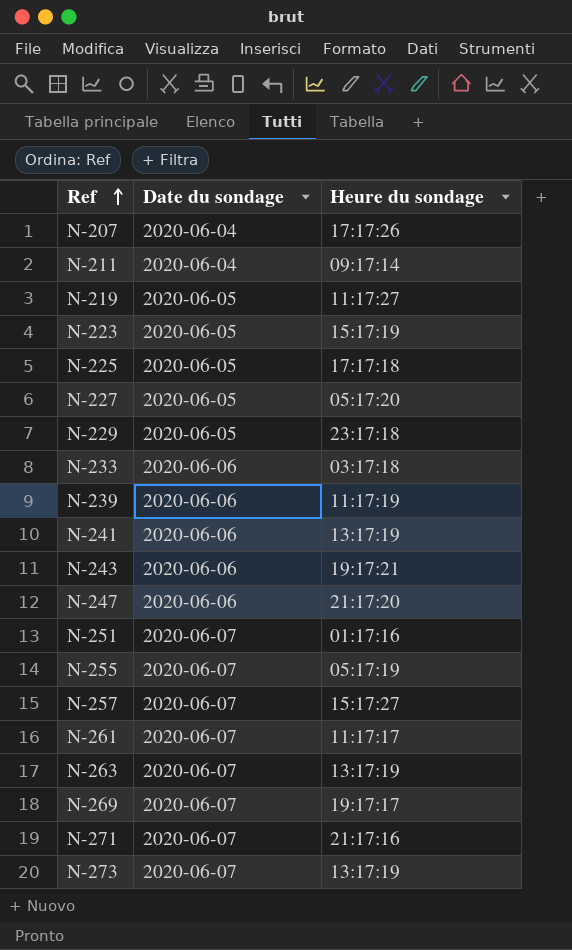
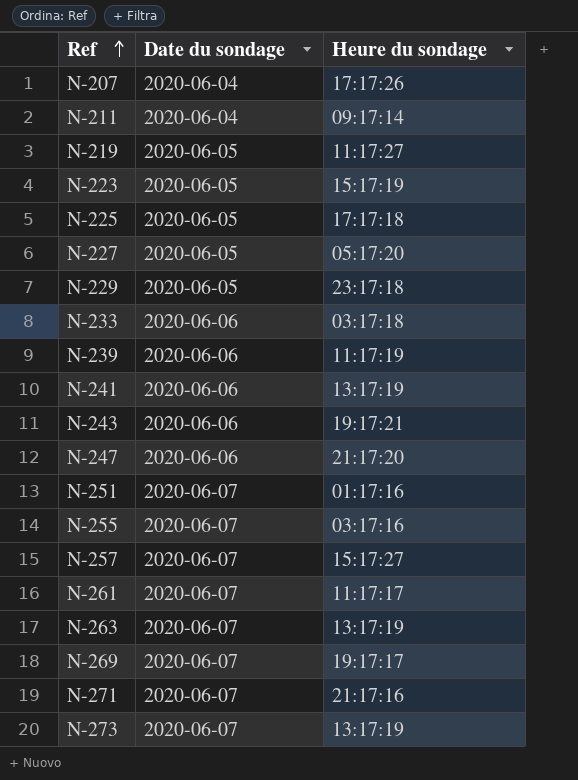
N-255 | Heure du sondage: 05:17:19 -> 03:17:16

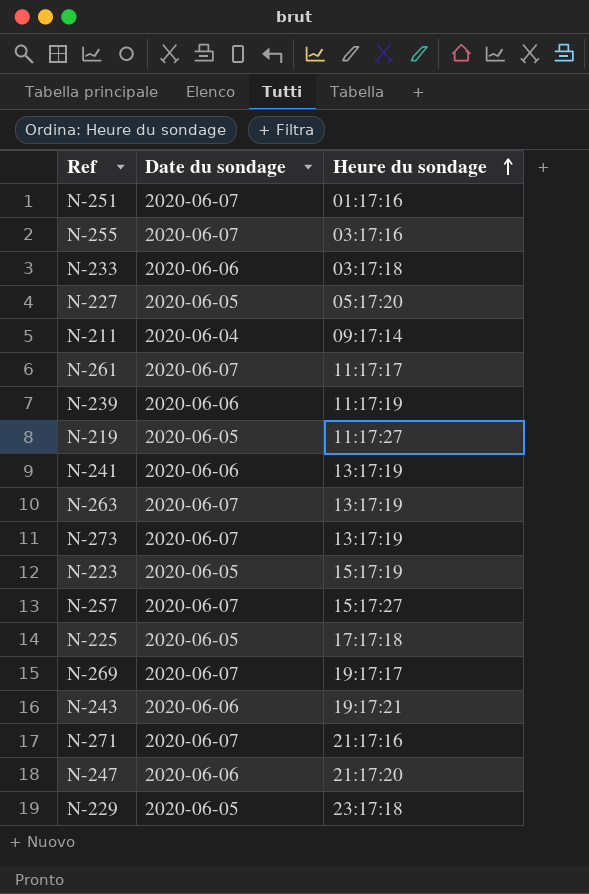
row order: Ref ascending -> Heure du sondage ascending
row N-207: 2020-06-04 | 17:17:26 -> none

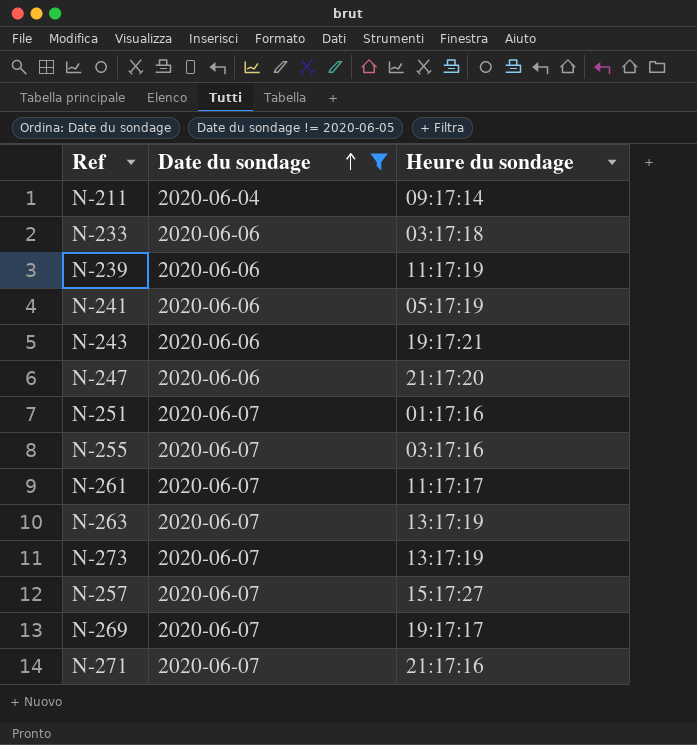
filter: none -> Date du sondage != 2020-06-05
row order: Heure du sondage ascending -> Date du sondage ascending
N-241 | Heure du sondage: 13:17:19 -> 05:17:19

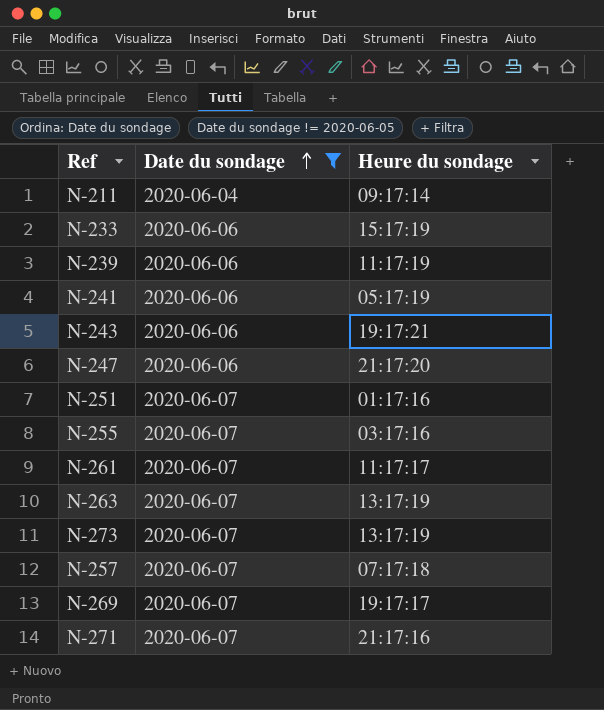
N-233 | Heure du sondage: 03:17:18 -> 15:17:19
N-257 | Heure du sondage: 15:17:27 -> 07:17:18

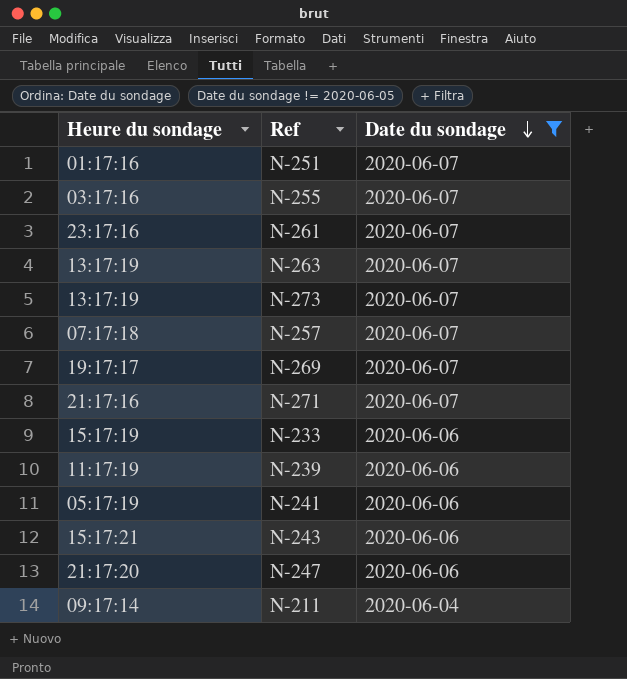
row order: Date du sondage ascending -> Date du sondage descending
column Heure du sondage | position: 3 -> 1
N-261 | Heure du sondage: 11:17:17 -> 23:17:16
N-243 | Heure du sondage: 19:17:21 -> 15:17:21

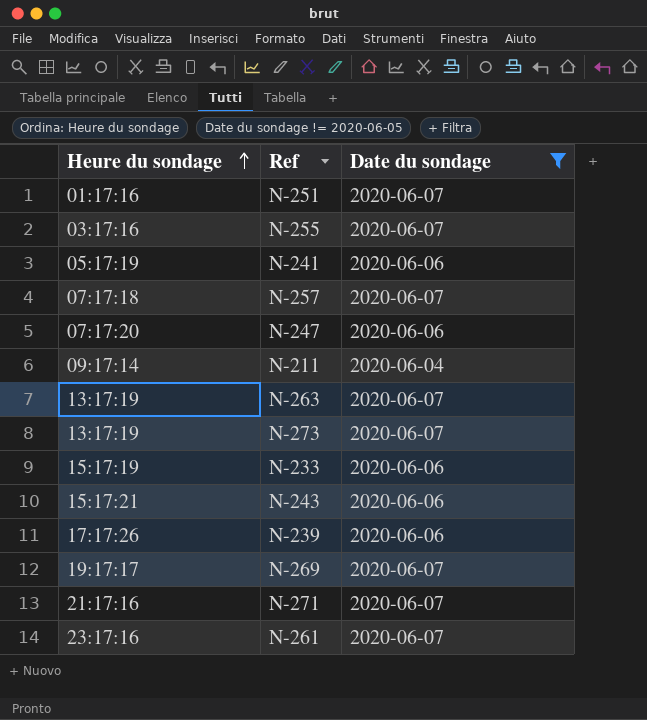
row order: Date du sondage descending -> Heure du sondage ascending
N-247 | Heure du sondage: 21:17:20 -> 07:17:20
N-239 | Heure du sondage: 11:17:19 -> 17:17:26

